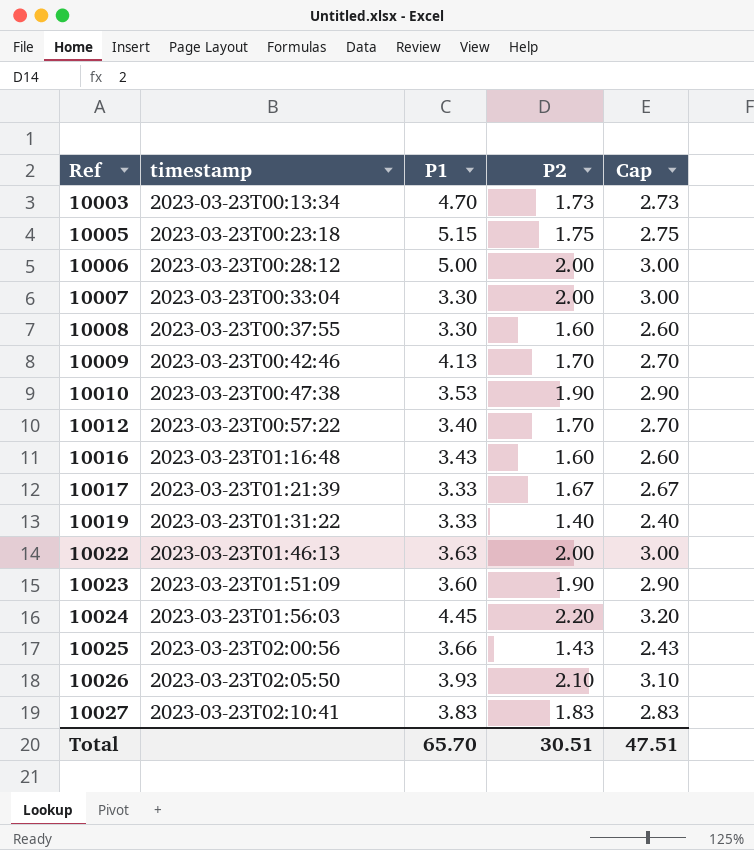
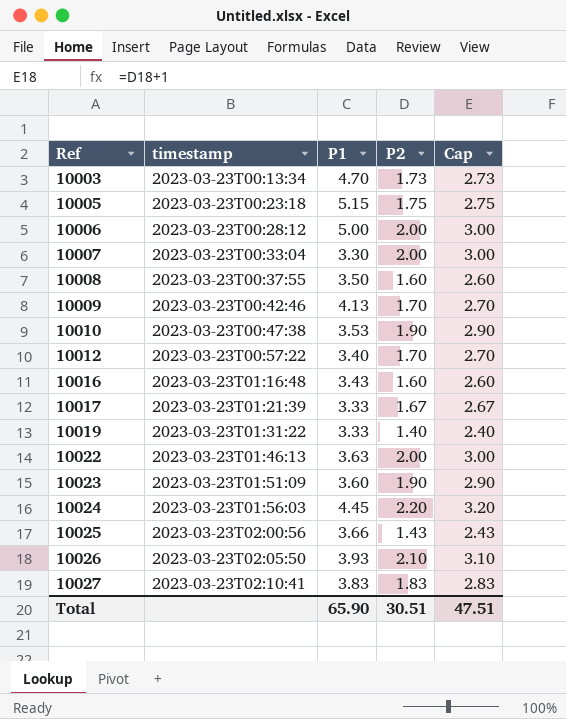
10008 | P1: 3.30 -> 3.50
Total | P1: 65.70 -> 65.90

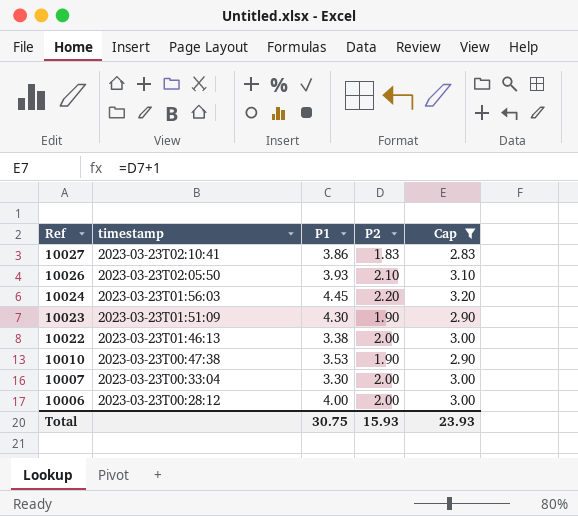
filter: none -> Cap >= 2.83
row order: Ref ascending -> Ref descending
10027 | P1: 3.83 -> 3.86
10023 | P1: 3.60 -> 4.30
10022 | P1: 3.63 -> 3.38
10006 | P1: 5.00 -> 4.00
Total | P1: 65.90 -> 30.75
Total | P2: 30.51 -> 15.93
Total | Cap: 47.51 -> 23.93

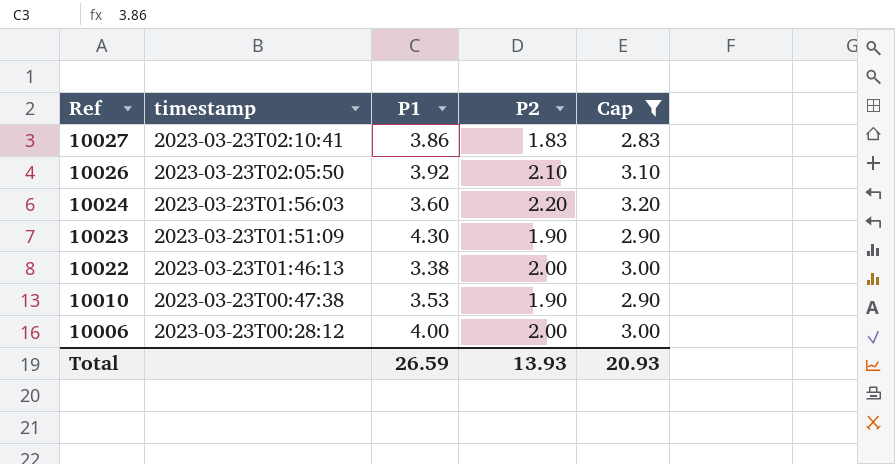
row 10007: 2023-03-23T00:33:04 | 3.30 | 2.00 | 3.00 -> none
10026 | P1: 3.93 -> 3.92
10024 | P1: 4.45 -> 3.60
Total | P1: 30.75 -> 26.59
Total | P2: 15.93 -> 13.93
Total | Cap: 23.93 -> 20.93

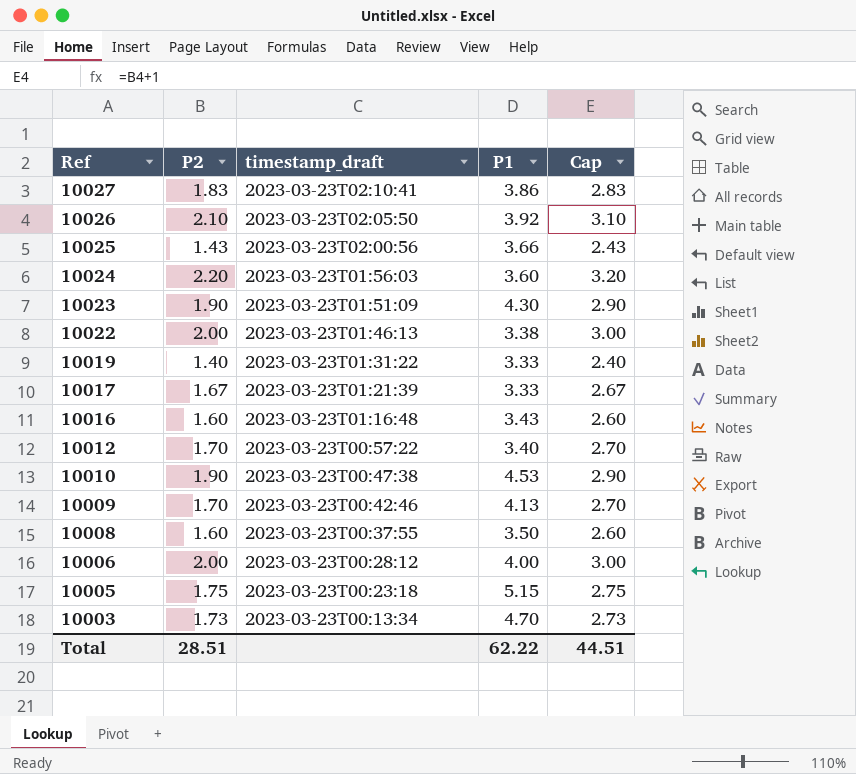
filter: Cap >= 2.83 -> none
column P2 | position: 4 -> 2
column name: timestamp -> timestamp_draft
10010 | P1: 3.53 -> 4.53
Total | P2: 13.93 -> 28.51
Total | P1: 26.59 -> 62.22
Total | Cap: 20.93 -> 44.51

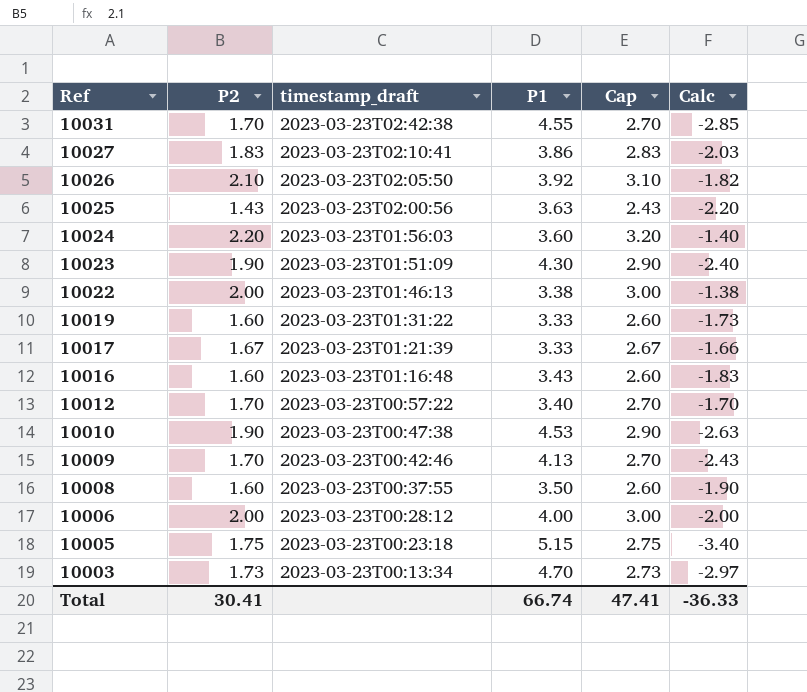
column Calc | formula: none -> [P2] - [P1]
row 10031: none -> 1.70 | 2023-03-23T02:42:38 | 4.55 | 2.70 | -2.85
10025 | P1: 3.66 -> 3.63
10019 | P2: 1.40 -> 1.60
10019 | Cap: 2.40 -> 2.60
Total | P2: 28.51 -> 30.41
Total | P1: 62.22 -> 66.74
Total | Cap: 44.51 -> 47.41

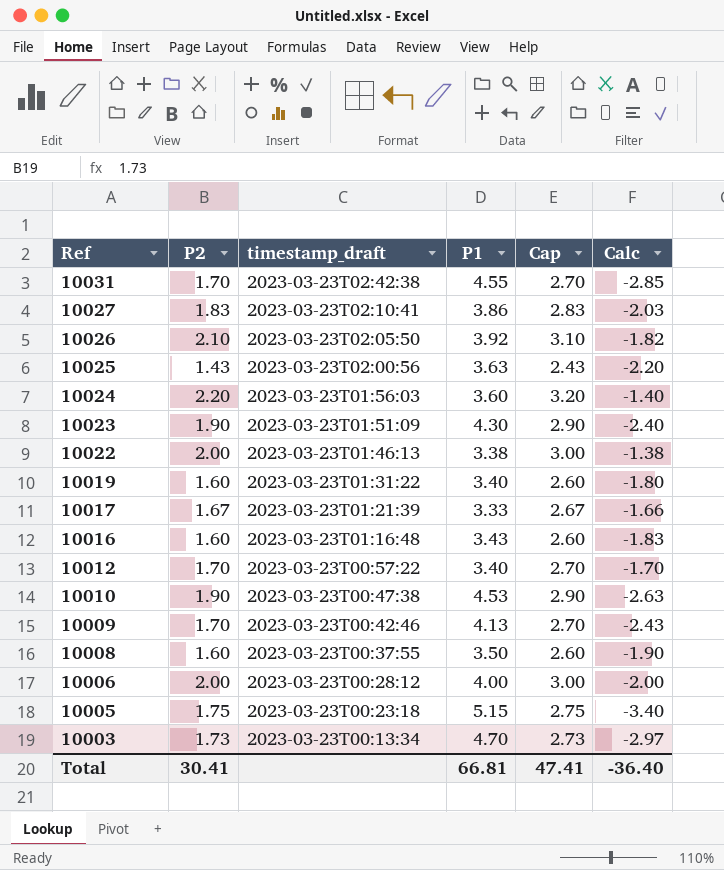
10019 | P1: 3.33 -> 3.40
10019 | Calc: -1.73 -> -1.80
Total | P1: 66.74 -> 66.81
Total | Calc: -36.33 -> -36.40

